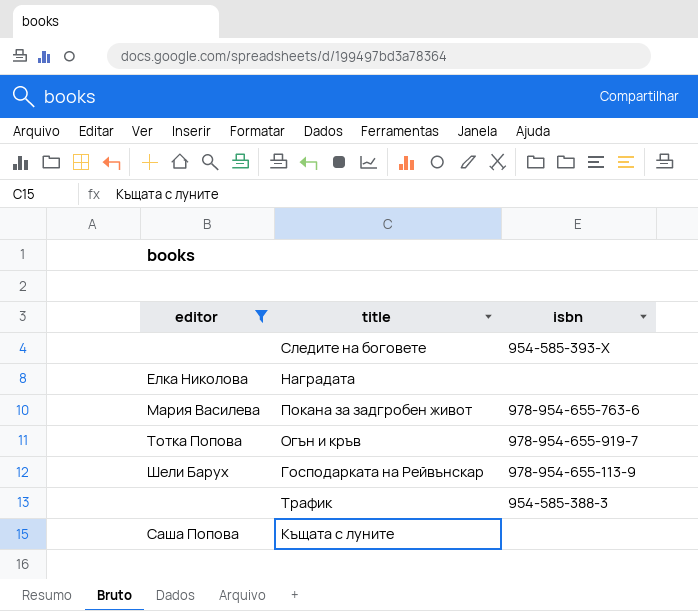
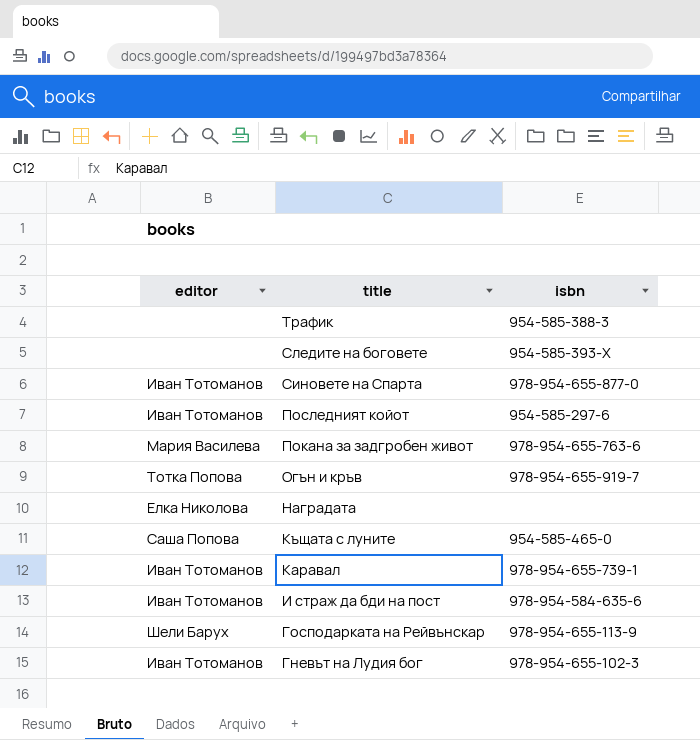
filter: editor != Иван Тотоманов -> none
row order: none -> title descending
Къщата с луните | isbn: none -> 954-585-465-0

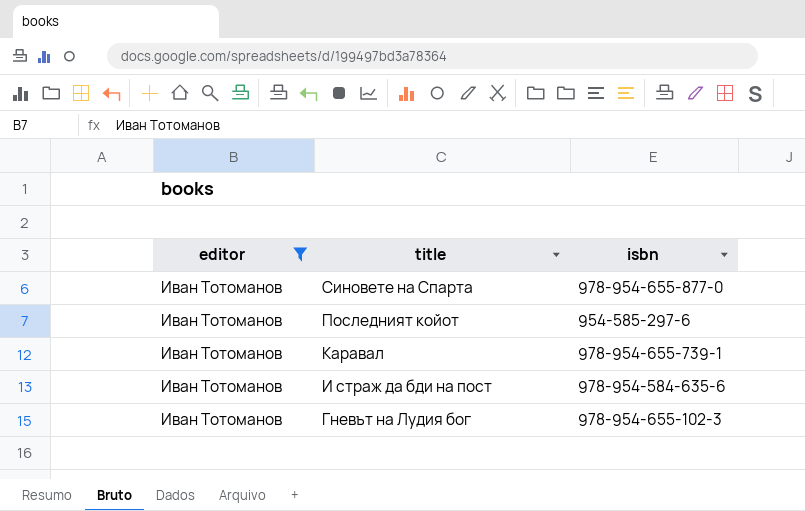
filter: none -> editor = Иван Тотоманов

